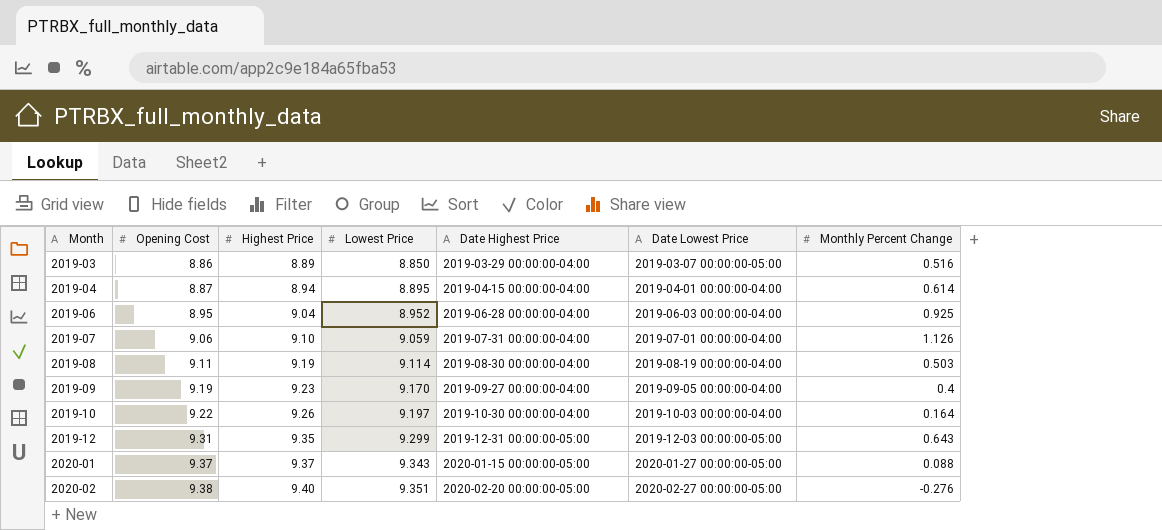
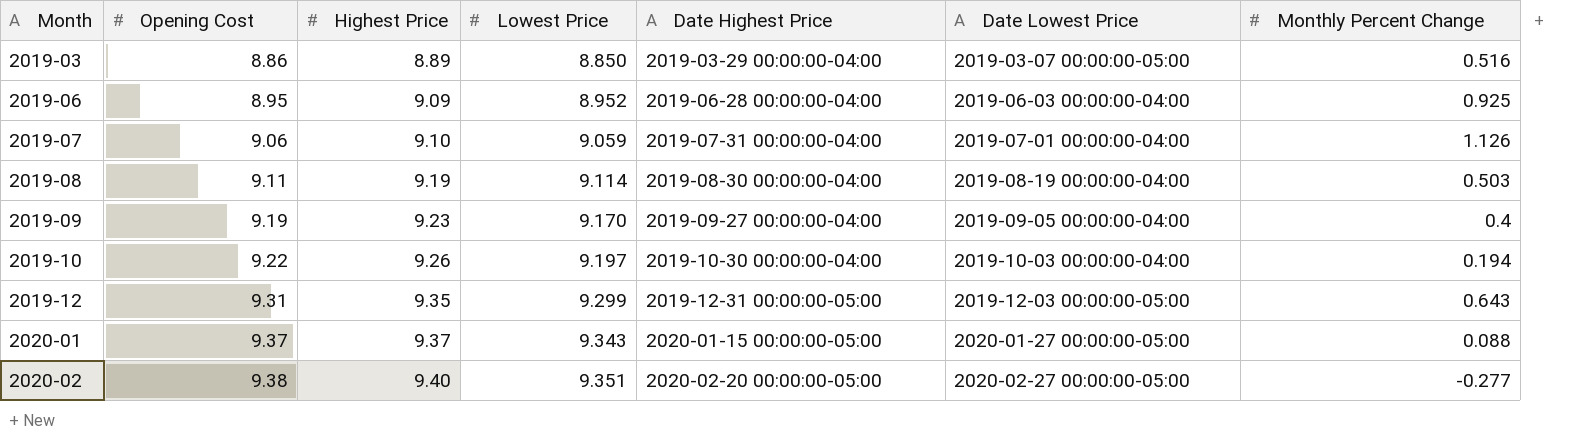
row 2019-04: 8.87 | 8.94 | 8.895 | 2019-04-15 00:00:00-04:00 | 2019-04-01 00:00:00-04:00 | 0.614 -> none
2019-06 | Highest Price: 9.04 -> 9.09
2019-10 | Monthly Percent Change: 0.164 -> 0.194
2020-02 | Monthly Percent Change: -0.276 -> -0.277

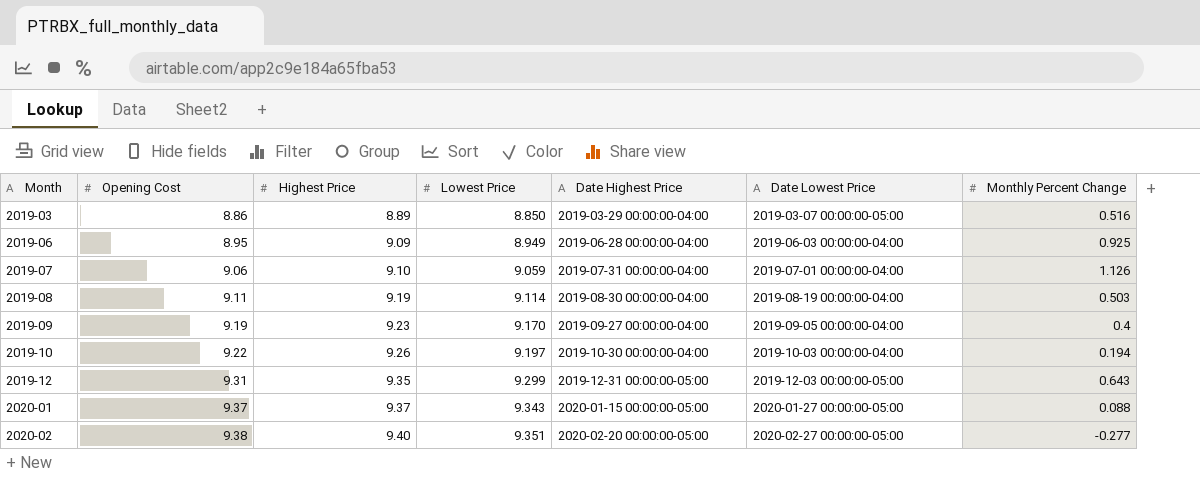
2019-06 | Lowest Price: 8.952 -> 8.949

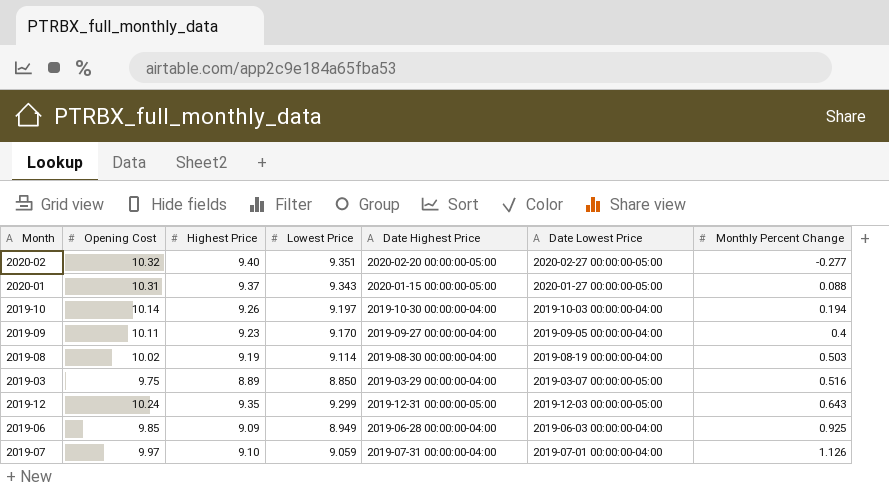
row order: Month ascending -> Monthly Percent Change ascending
2020-02 | Opening Cost: 9.38 -> 10.32
2020-01 | Opening Cost: 9.37 -> 10.31
2019-10 | Opening Cost: 9.22 -> 10.14
2019-09 | Opening Cost: 9.19 -> 10.11
2019-08 | Opening Cost: 9.11 -> 10.02
2019-03 | Opening Cost: 8.86 -> 9.75
2019-12 | Opening Cost: 9.31 -> 10.24
2019-06 | Opening Cost: 8.95 -> 9.85
2019-07 | Opening Cost: 9.06 -> 9.97

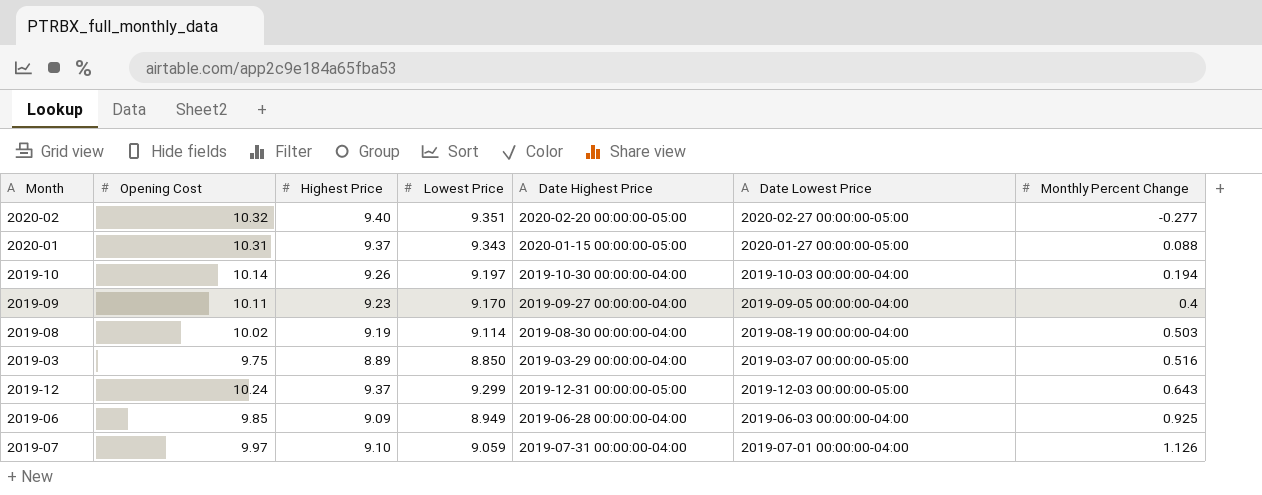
2019-12 | Highest Price: 9.35 -> 9.37

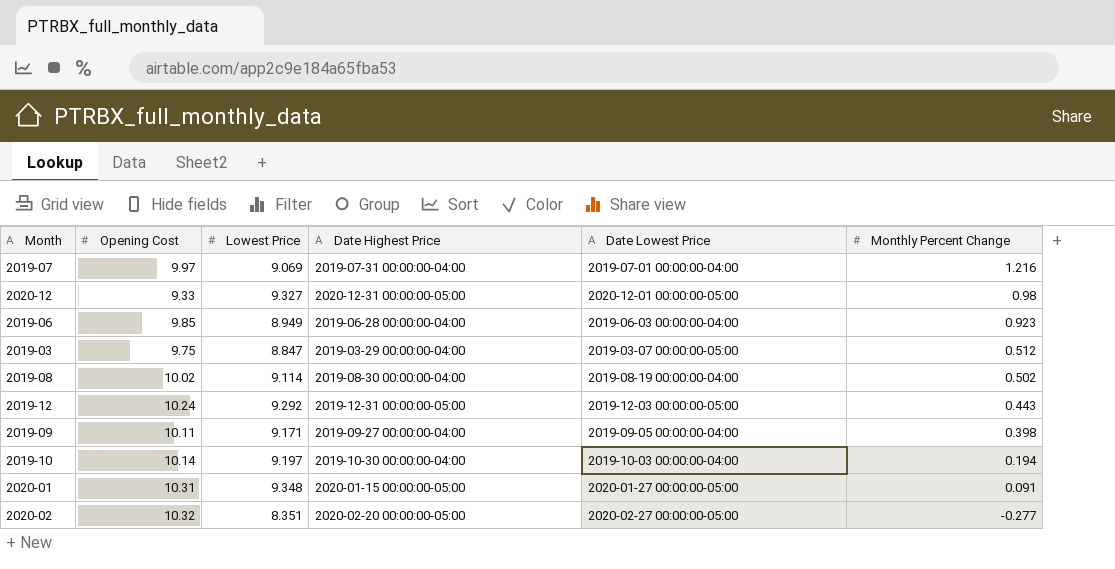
row order: Monthly Percent Change ascending -> Monthly Percent Change descending
column Highest Price | position: 3 -> none
2019-07 | Lowest Price: 9.059 -> 9.069
2019-07 | Monthly Percent Change: 1.126 -> 1.216
row 2020-12: none -> 9.33 | 9.327 | 2020-12-31 00:00:00-05:00 | 2020-12-01 00:00:00-05:00 | 0.98
2019-06 | Monthly Percent Change: 0.925 -> 0.923
2019-03 | Lowest Price: 8.850 -> 8.847
2019-03 | Monthly Percent Change: 0.516 -> 0.512
2019-08 | Monthly Percent Change: 0.503 -> 0.502
2019-12 | Lowest Price: 9.299 -> 9.292
2019-12 | Monthly Percent Change: 0.643 -> 0.443
2019-09 | Lowest Price: 9.170 -> 9.171
2019-09 | Monthly Percent Change: 0.4 -> 0.398
2020-01 | Lowest Price: 9.343 -> 9.348
2020-01 | Monthly Percent Change: 0.088 -> 0.091
2020-02 | Lowest Price: 9.351 -> 8.351

